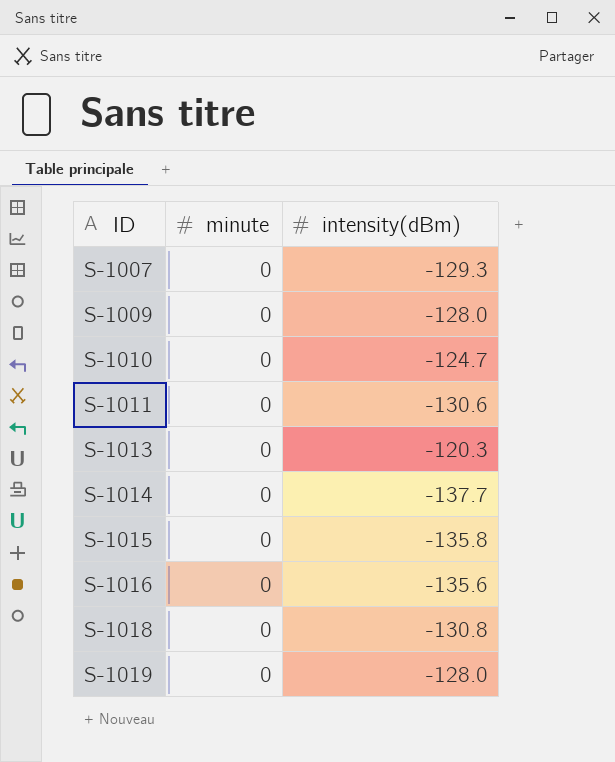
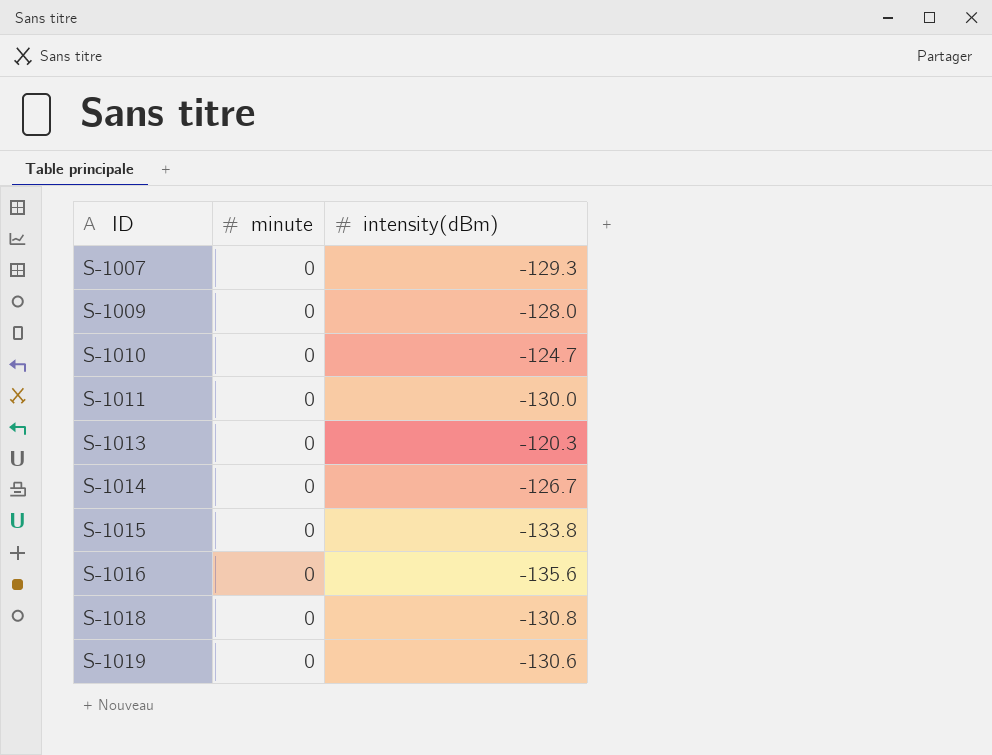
S-1011 | intensity(dBm): -130.6 -> -130.0
S-1014 | intensity(dBm): -137.7 -> -126.7
S-1015 | intensity(dBm): -135.8 -> -133.8
S-1019 | intensity(dBm): -128.0 -> -130.6

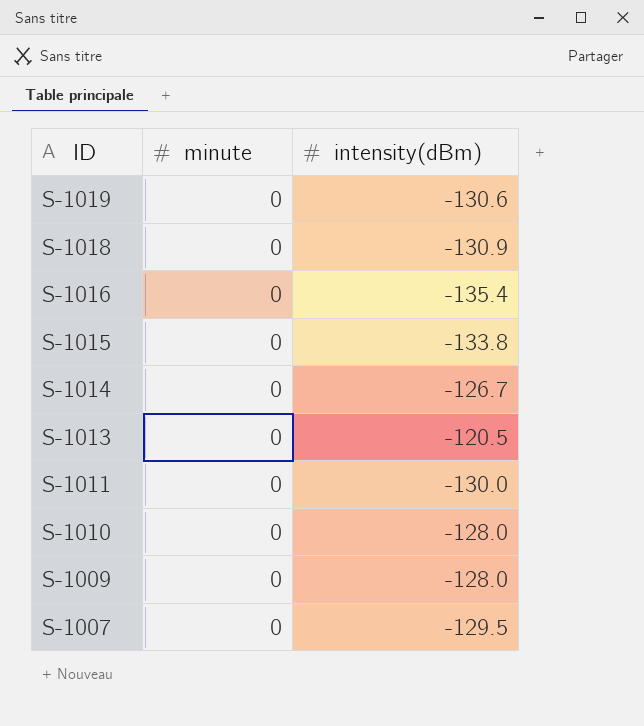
row order: ID ascending -> ID descending
S-1018 | intensity(dBm): -130.8 -> -130.9
S-1016 | intensity(dBm): -135.6 -> -135.4
S-1013 | intensity(dBm): -120.3 -> -120.5
S-1010 | intensity(dBm): -124.7 -> -128.0
S-1007 | intensity(dBm): -129.3 -> -129.5

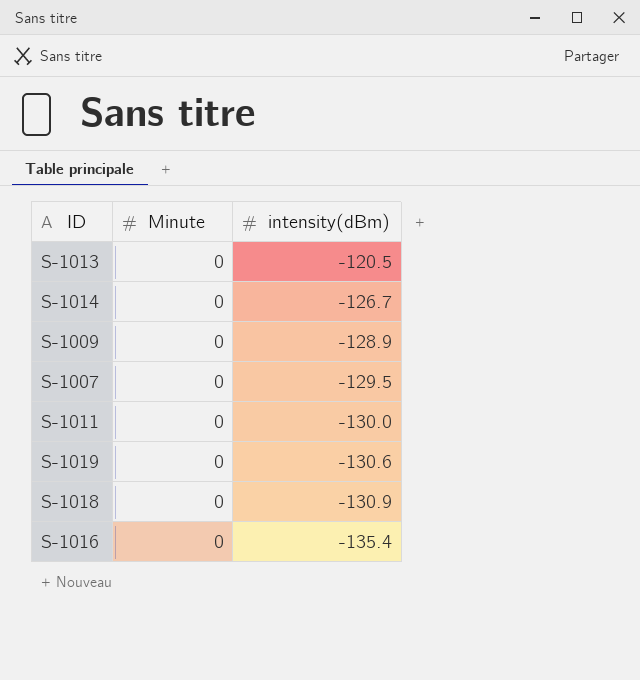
row order: ID descending -> intensity(dBm) descending
column name: minute -> Minute
row S-1015: 0 | -133.8 -> none
row S-1010: 0 | -128.0 -> none
S-1009 | intensity(dBm): -128.0 -> -128.9

